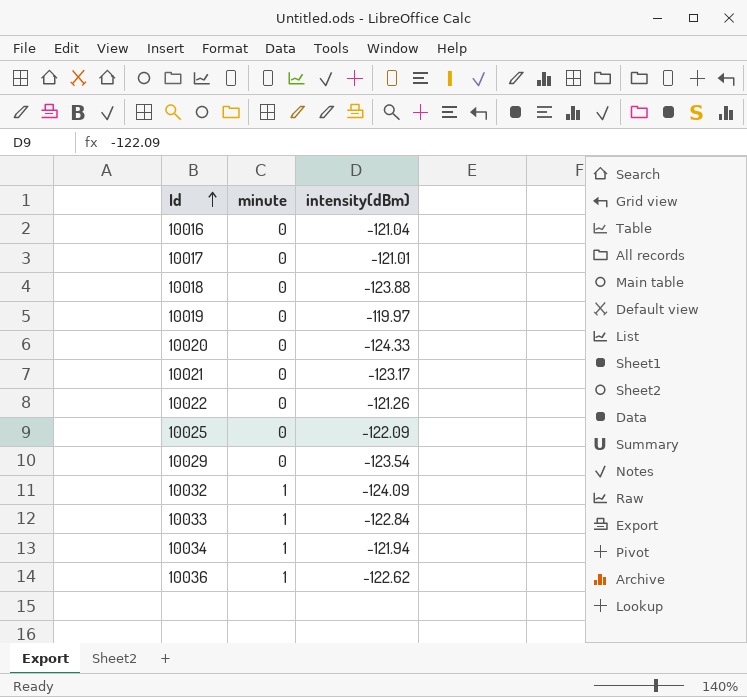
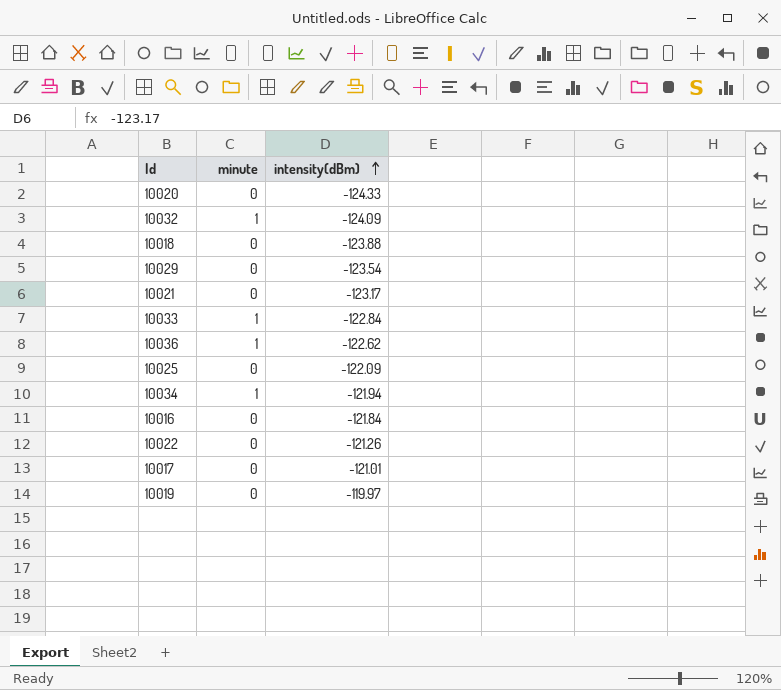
row order: Id ascending -> intensity(dBm) ascending
10016 | intensity(dBm): -121.04 -> -121.84

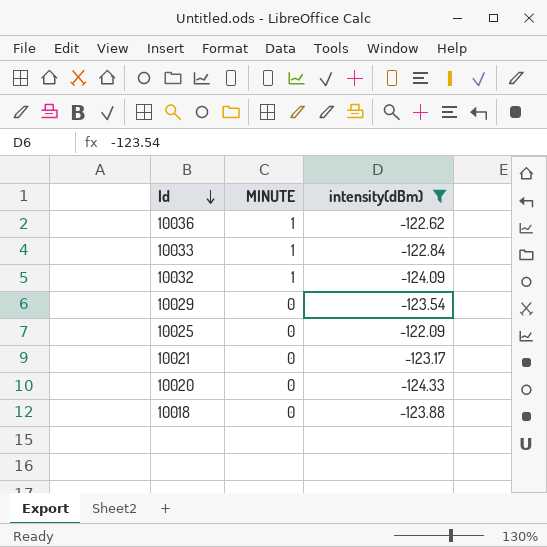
filter: none -> intensity(dBm) <= -122.09
row order: intensity(dBm) ascending -> Id descending
column name: minute -> MINUTE

